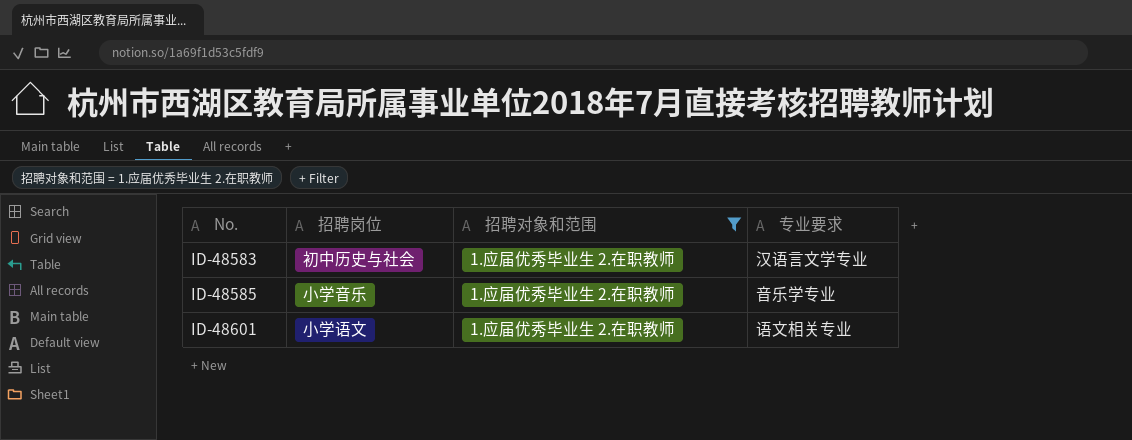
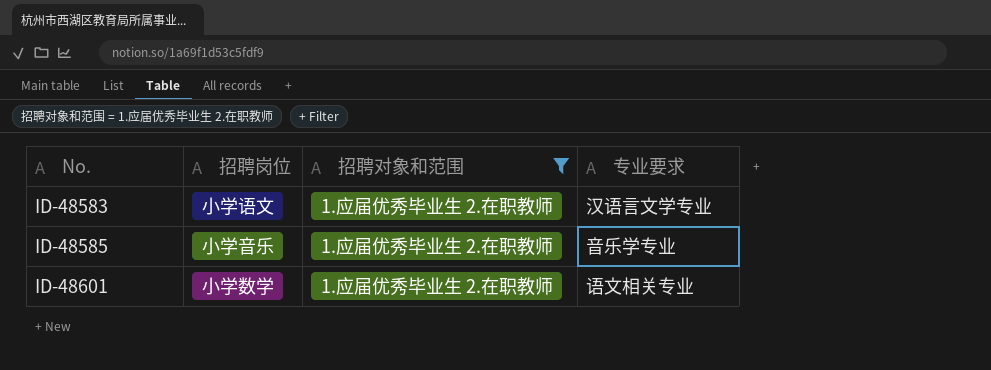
ID-48583 | 招聘岗位: 初中历史与社会 -> 小学语文
ID-48601 | 招聘岗位: 小学语文 -> 小学数学

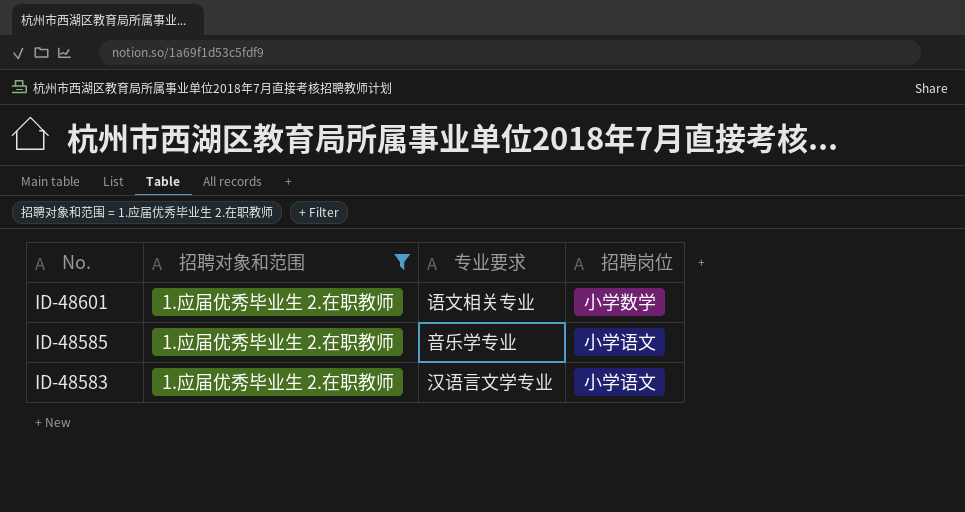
row order: No. ascending -> No. descending
column 招聘岗位 | position: 2 -> 4
ID-48585 | 招聘岗位: 小学音乐 -> 小学语文

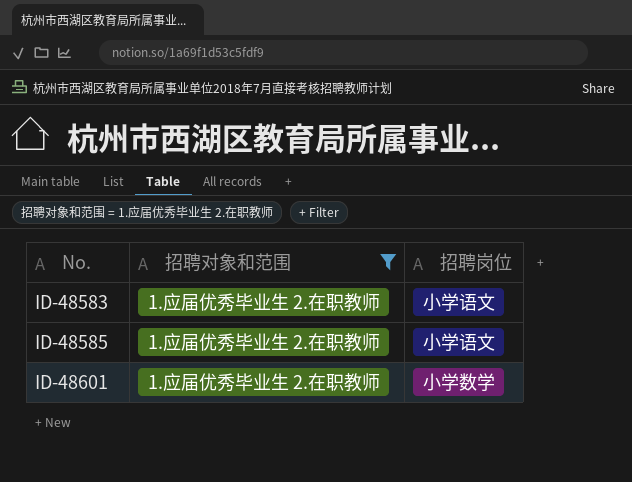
row order: No. descending -> No. ascending
column 专业要求 | position: 3 -> none

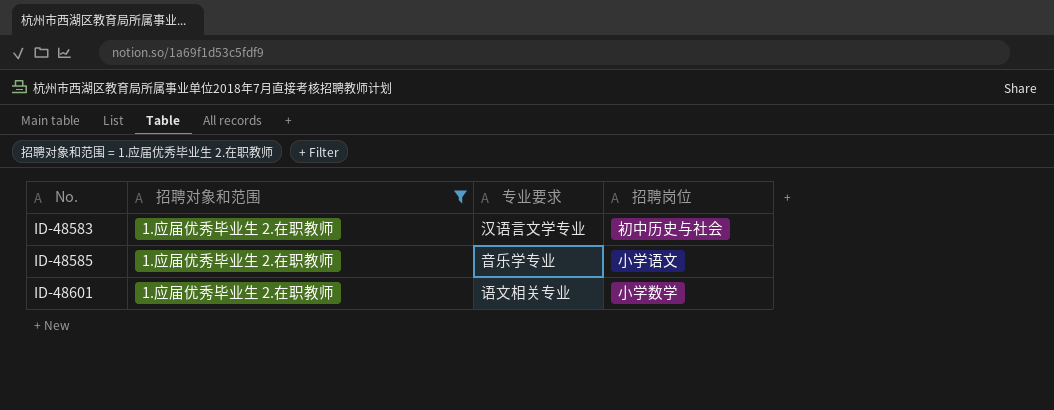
column 专业要求 | position: none -> 3
ID-48583 | 招聘岗位: 小学语文 -> 初中历史与社会

